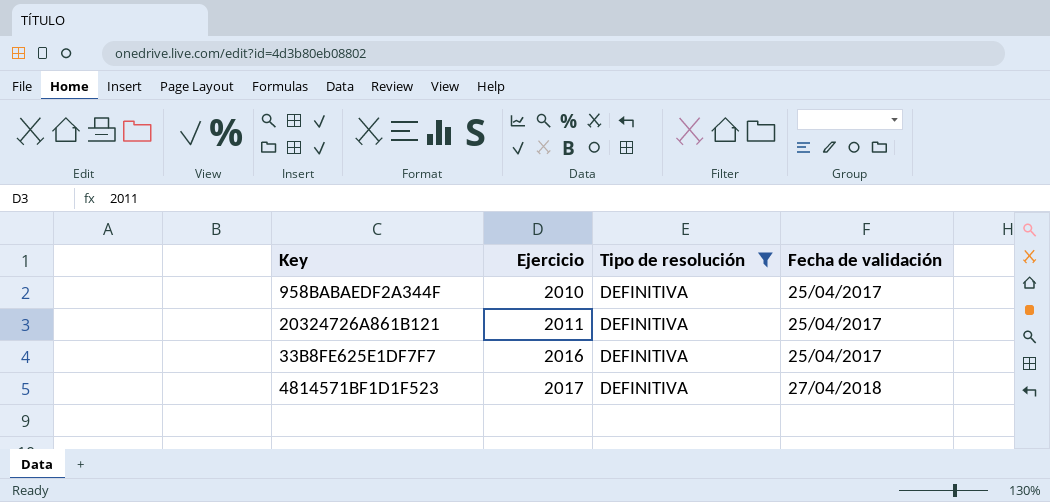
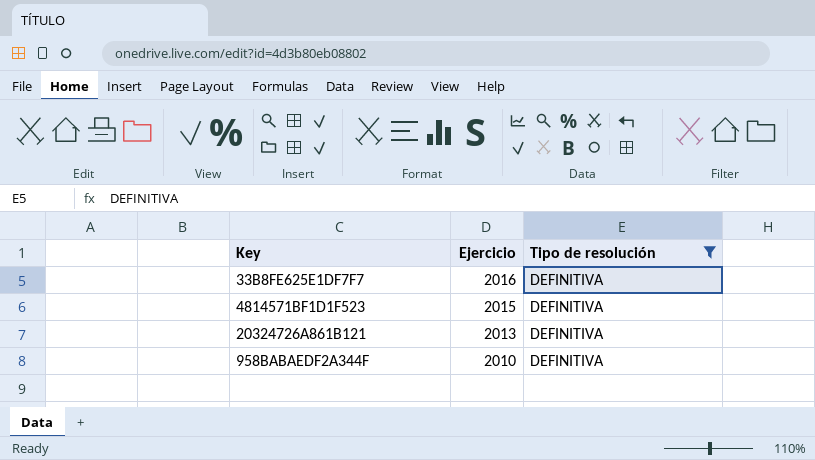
row order: Ejercicio ascending -> Ejercicio descending
column Fecha de validación | position: 4 -> none
4814571BF1D1F523 | Ejercicio: 2017 -> 2015
20324726A861B121 | Ejercicio: 2011 -> 2013

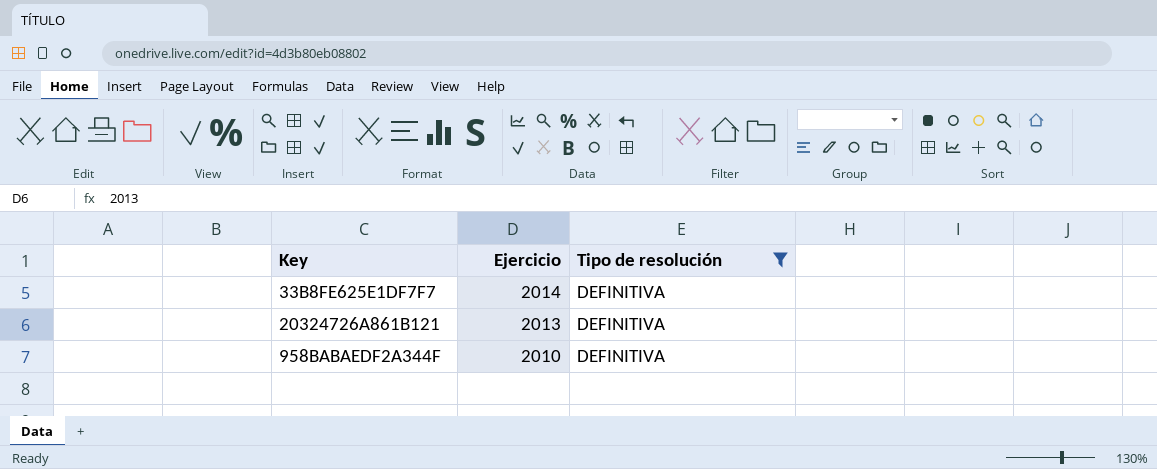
row 4814571BF1D1F523: 2015 | DEFINITIVA -> none
33B8FE625E1DF7F7 | Ejercicio: 2016 -> 2014

